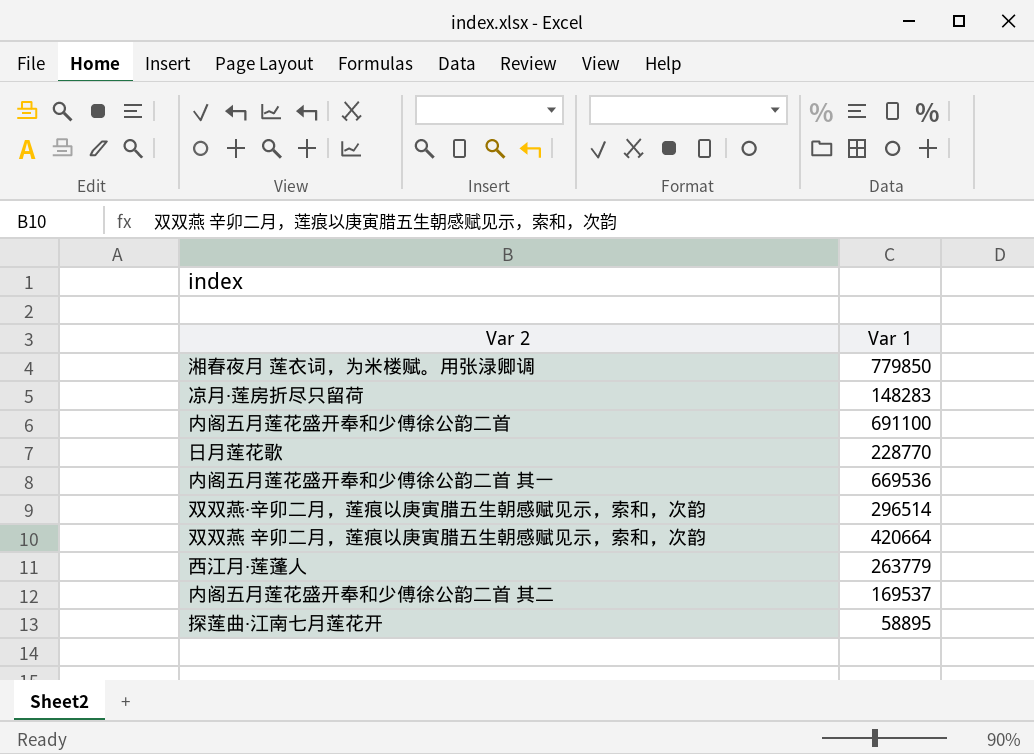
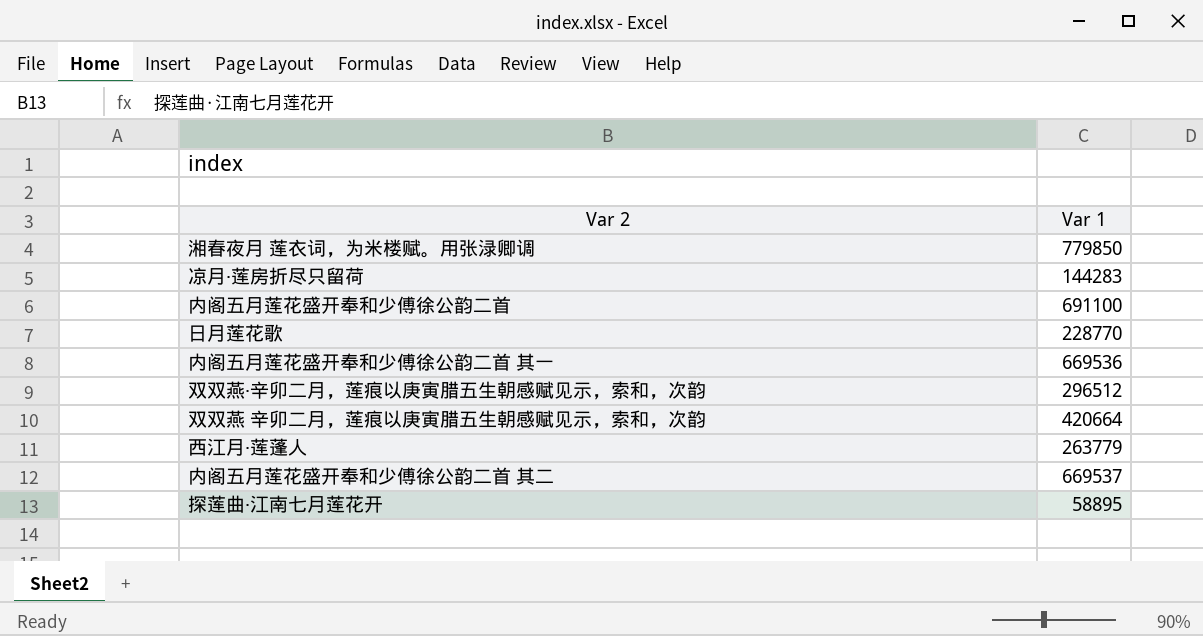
凉月·莲房折尽只留荷 | Var 1: 148283 -> 144283
双双燕·辛卯二月，莲痕以庚寅腊五生朝感赋见示，索和，次韵 | Var 1: 296514 -> 296512
内阁五月莲花盛开奉和少傅徐公韵二首 其二 | Var 1: 169537 -> 669537

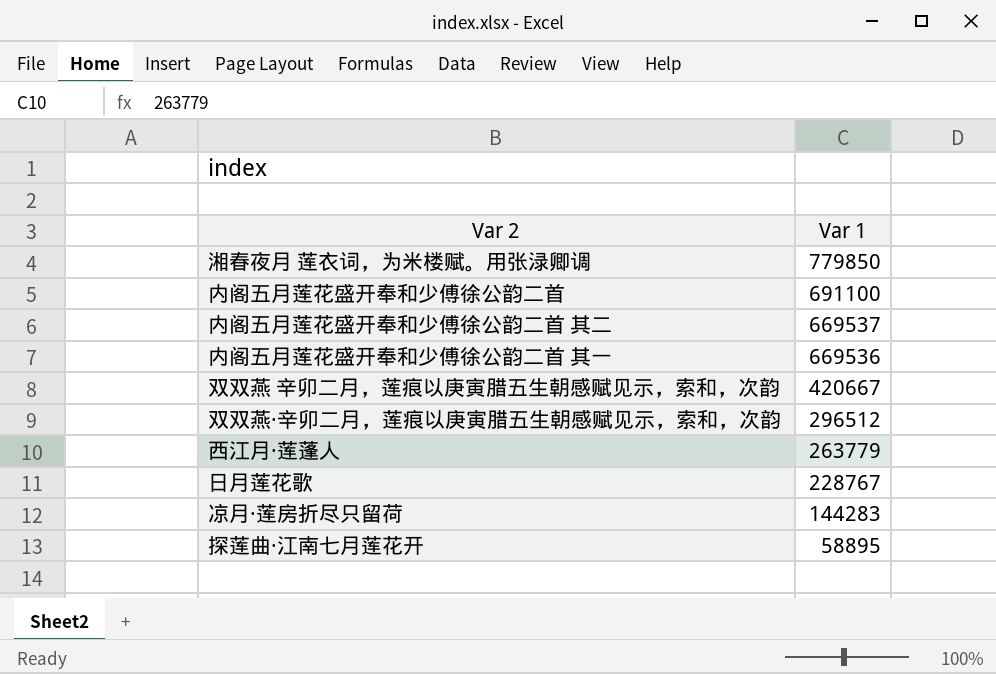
row order: none -> Var 1 descending
双双燕 辛卯二月，莲痕以庚寅腊五生朝感赋见示，索和，次韵 | Var 1: 420664 -> 420667
日月莲花歌 | Var 1: 228770 -> 228767

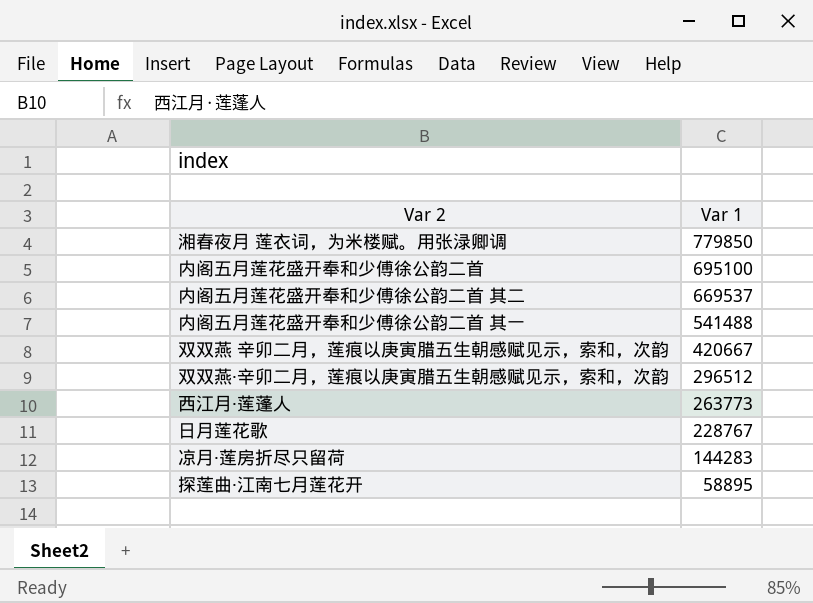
内阁五月莲花盛开奉和少傅徐公韵二首 | Var 1: 691100 -> 695100
内阁五月莲花盛开奉和少傅徐公韵二首 其一 | Var 1: 669536 -> 541488
西江月·莲蓬人 | Var 1: 263779 -> 263773

